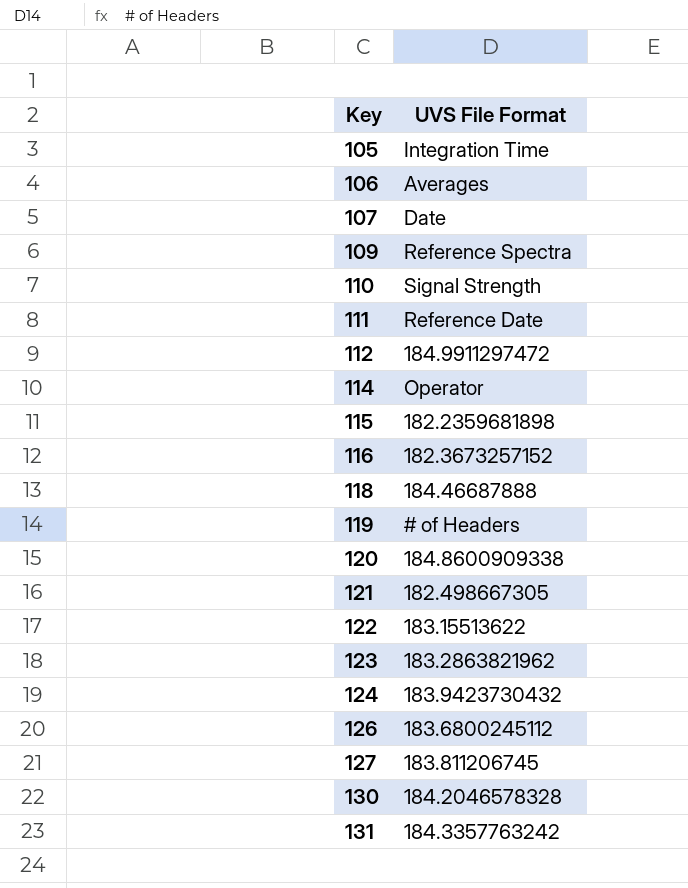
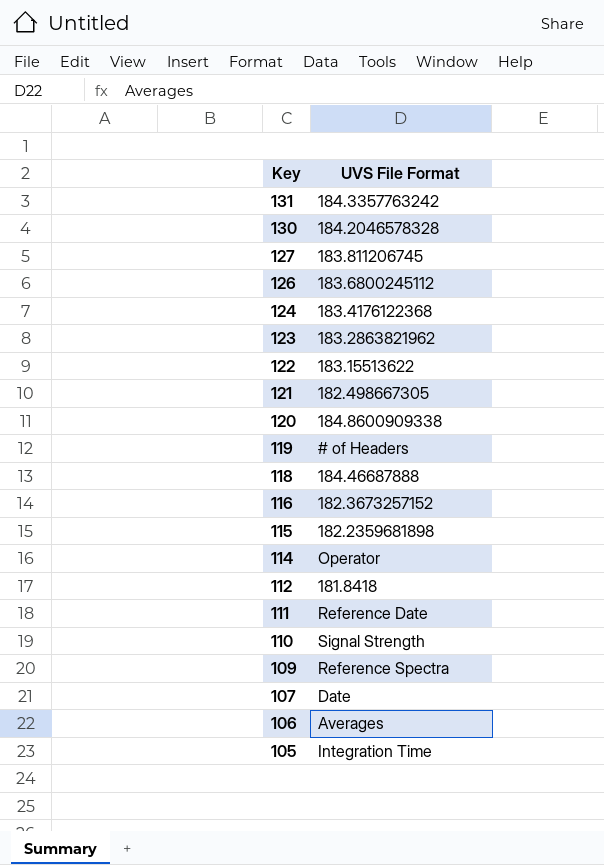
row order: Key ascending -> Key descending
124 | UVS File Format: 183.9423730432 -> 183.4176122368
112 | UVS File Format: 184.9911297472 -> 181.8418

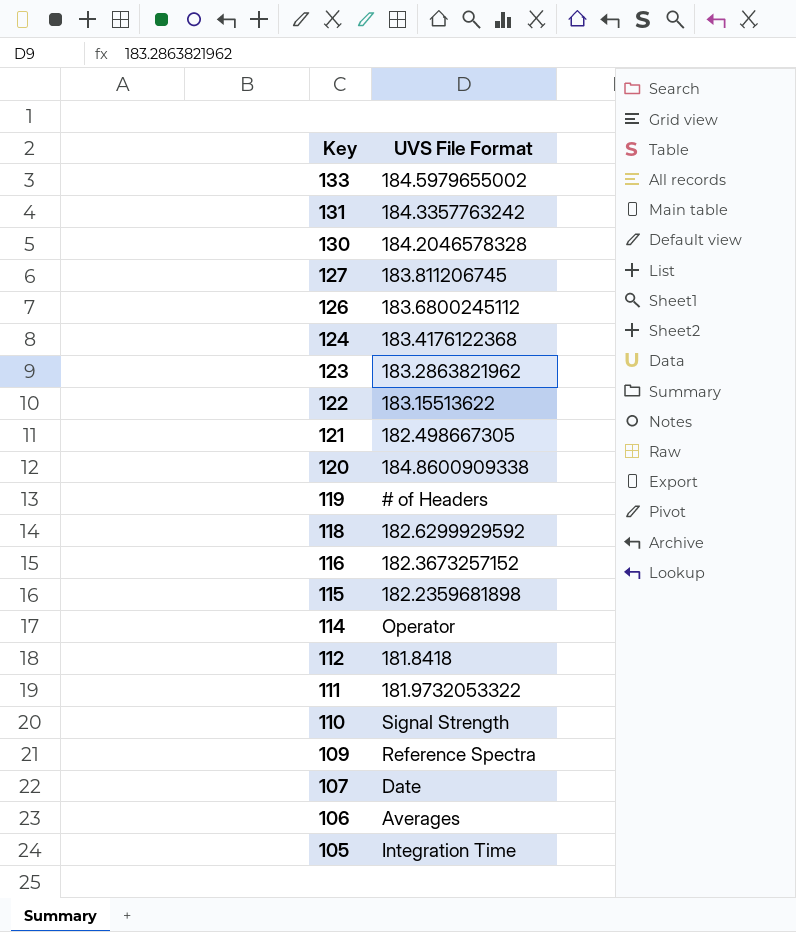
row 133: none -> 184.5979655002
118 | UVS File Format: 184.46687888 -> 182.6299929592
111 | UVS File Format: Reference Date -> 181.9732053322

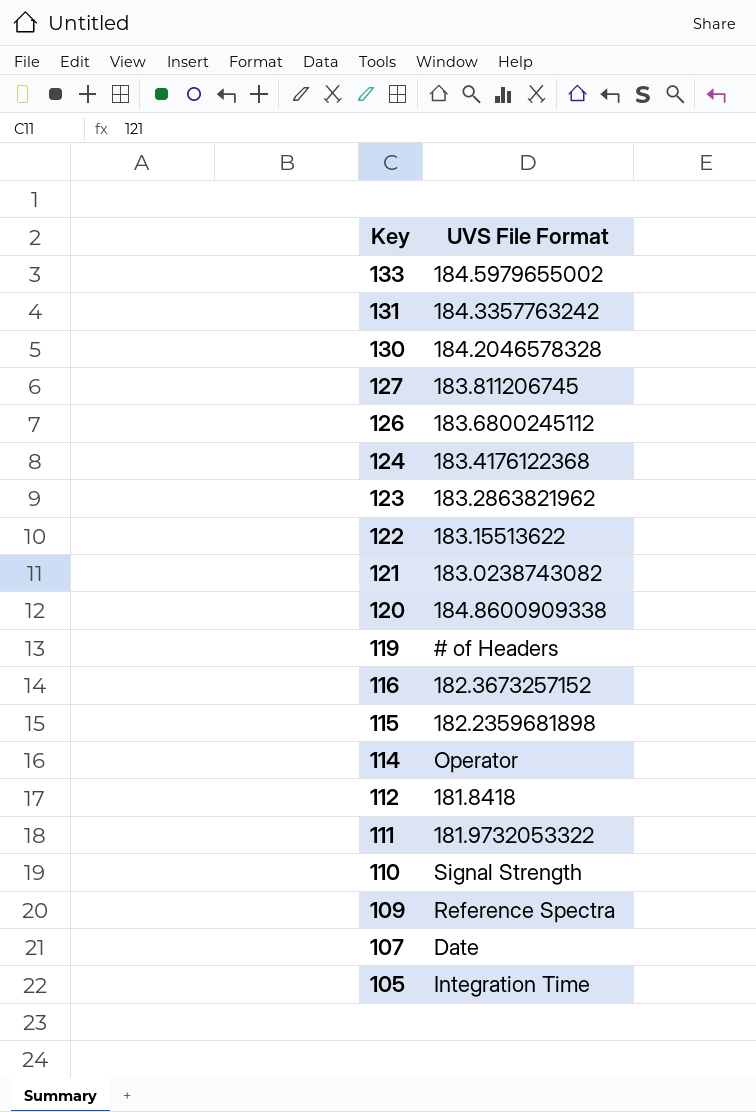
row 118: 182.6299929592 -> none
row 106: Averages -> none
121 | UVS File Format: 182.498667305 -> 183.0238743082

